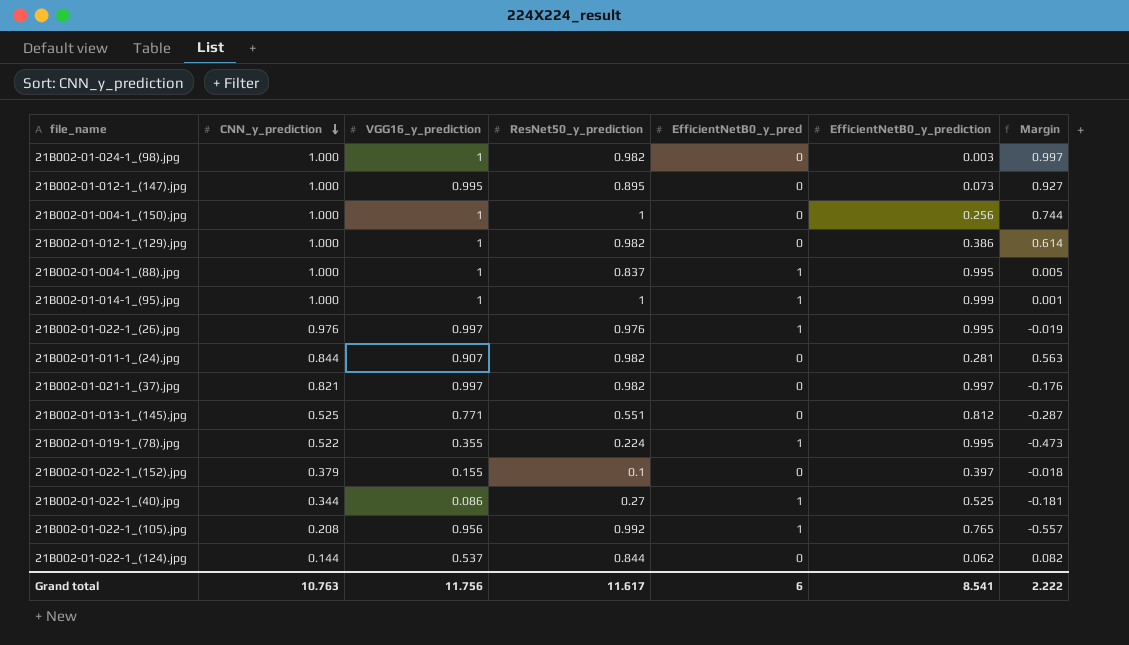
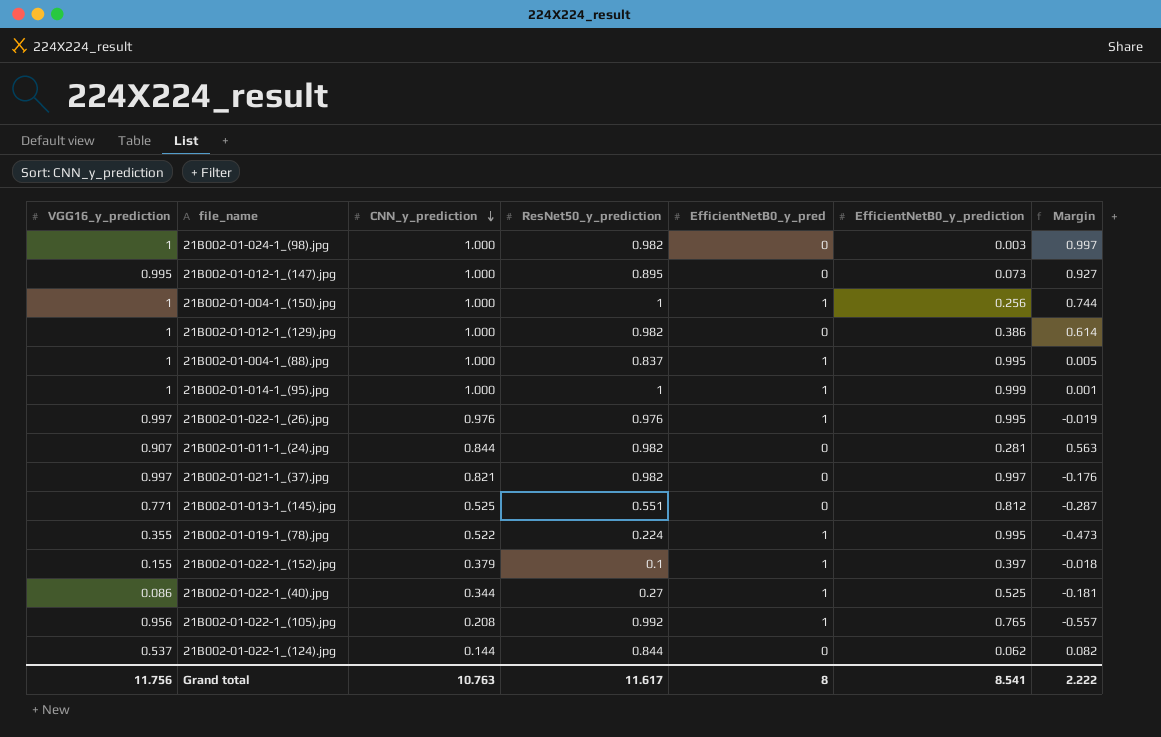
column VGG16_y_prediction | position: 3 -> 1
21B002-01-004-1_(150).jpg | EfficientNetB0_y_pred: 0 -> 1
21B002-01-022-1_(152).jpg | EfficientNetB0_y_pred: 0 -> 1
Grand total | EfficientNetB0_y_pred: 6 -> 8

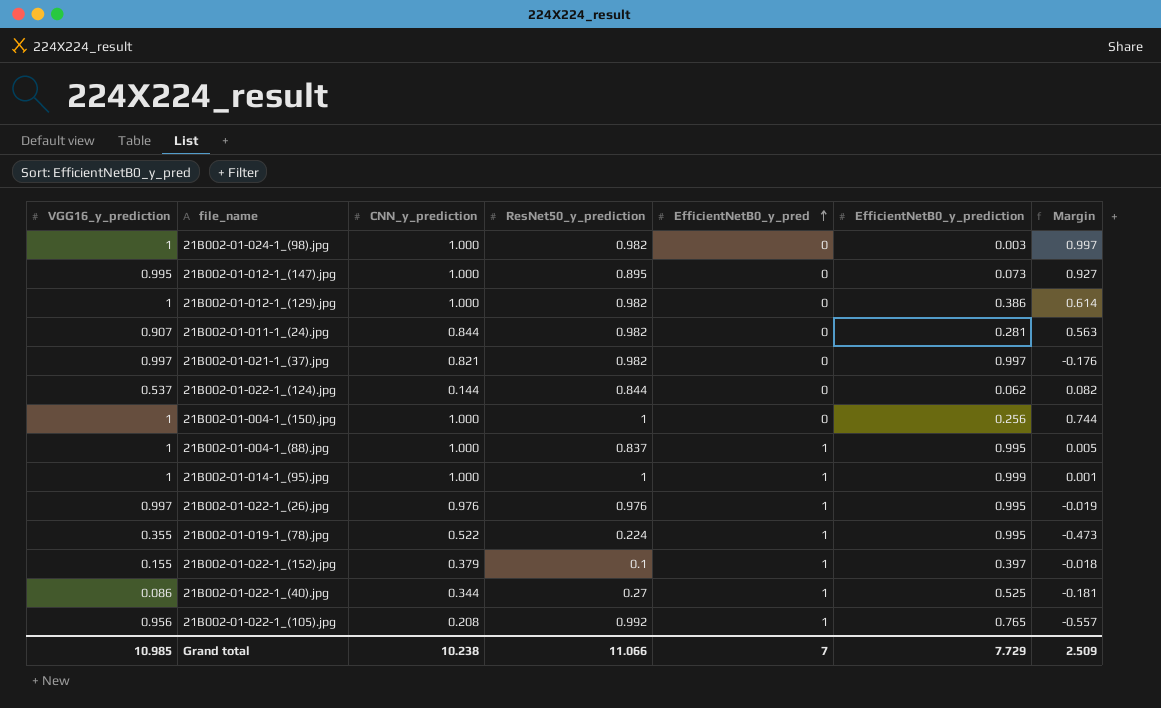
row order: CNN_y_prediction descending -> EfficientNetB0_y_pred ascending
row 21B002-01-013-1_(145).jpg: 0.771 | 0.525 | 0.551 | 0 | 0.812 | -0.287 -> none
21B002-01-004-1_(150).jpg | EfficientNetB0_y_pred: 1 -> 0
Grand total | VGG16_y_prediction: 11.756 -> 10.985
Grand total | CNN_y_prediction: 10.763 -> 10.238
Grand total | ResNet50_y_prediction: 11.617 -> 11.066
Grand total | EfficientNetB0_y_pred: 8 -> 7
Grand total | EfficientNetB0_y_prediction: 8.541 -> 7.729
Grand total | Margin: 2.222 -> 2.509

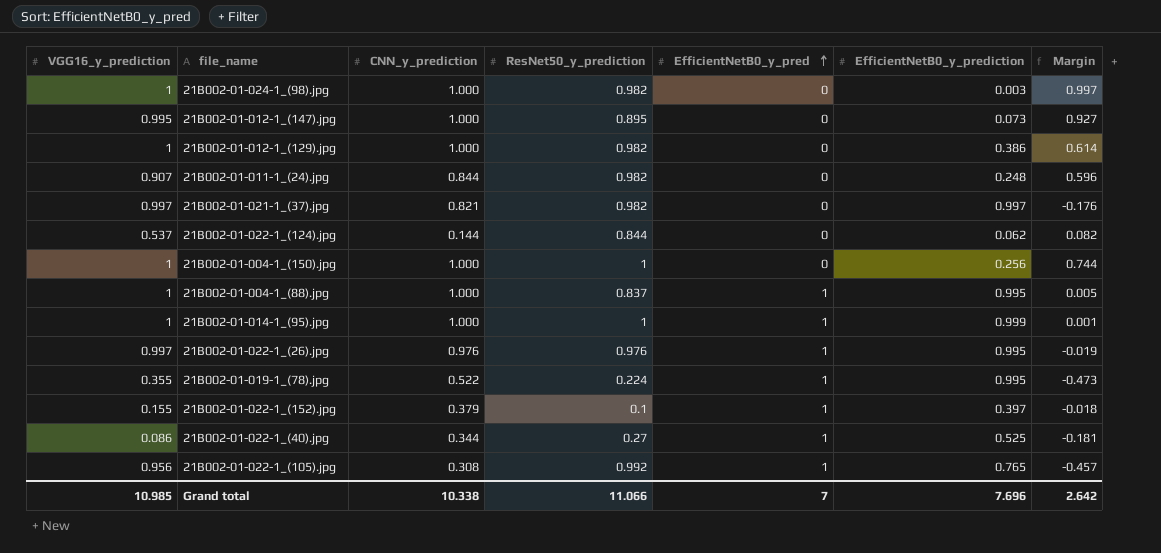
21B002-01-011-1_(24).jpg | EfficientNetB0_y_prediction: 0.281 -> 0.248
21B002-01-011-1_(24).jpg | Margin: 0.563 -> 0.596
21B002-01-022-1_(105).jpg | CNN_y_prediction: 0.208 -> 0.308
21B002-01-022-1_(105).jpg | Margin: -0.557 -> -0.457
Grand total | CNN_y_prediction: 10.238 -> 10.338
Grand total | EfficientNetB0_y_prediction: 7.729 -> 7.696
Grand total | Margin: 2.509 -> 2.642

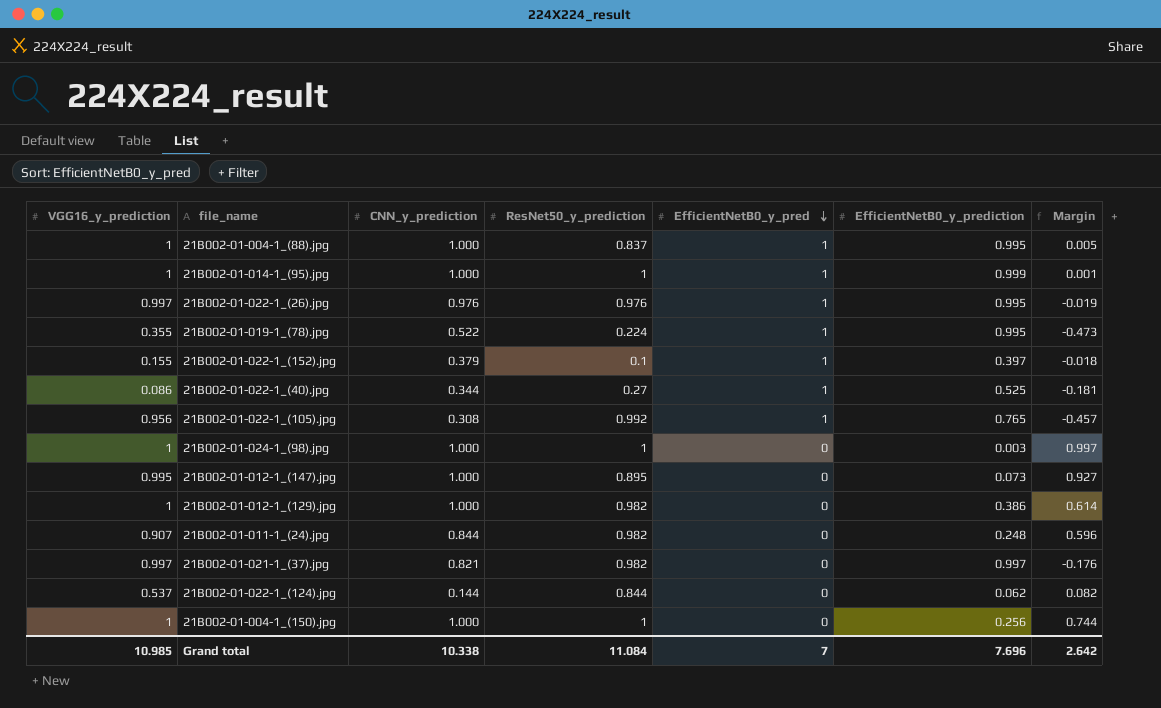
row order: EfficientNetB0_y_pred ascending -> EfficientNetB0_y_pred descending
21B002-01-024-1_(98).jpg | ResNet50_y_prediction: 0.982 -> 1
Grand total | ResNet50_y_prediction: 11.066 -> 11.084

